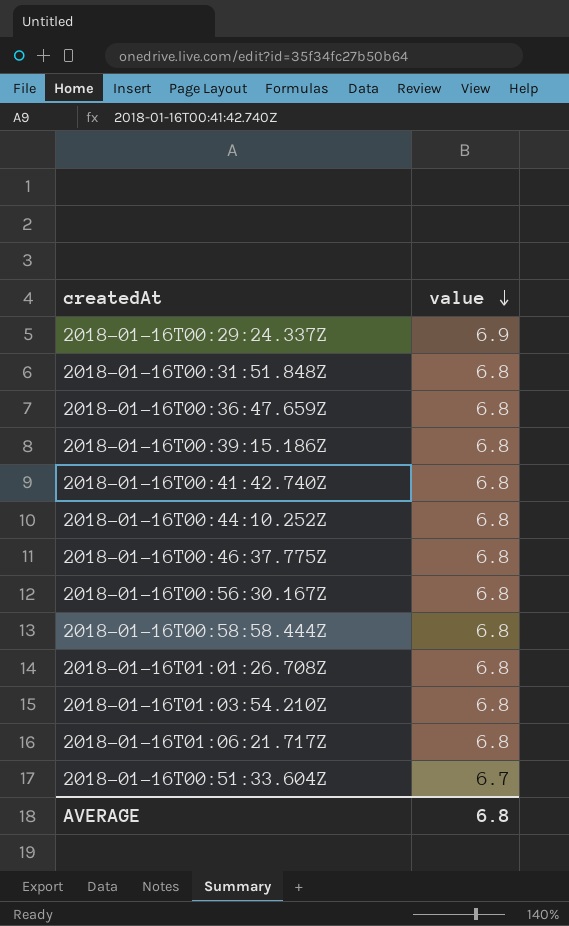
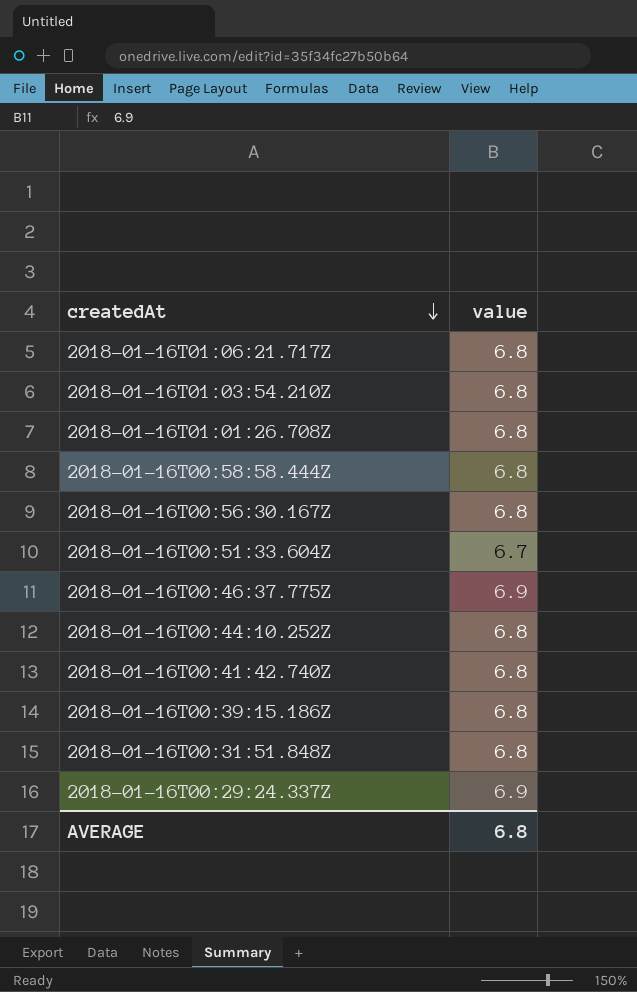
row order: value descending -> createdAt descending
row 2018-01-16T00:36:47.659Z: 6.8 -> none
2018-01-16T00:46:37.775Z | value: 6.8 -> 6.9

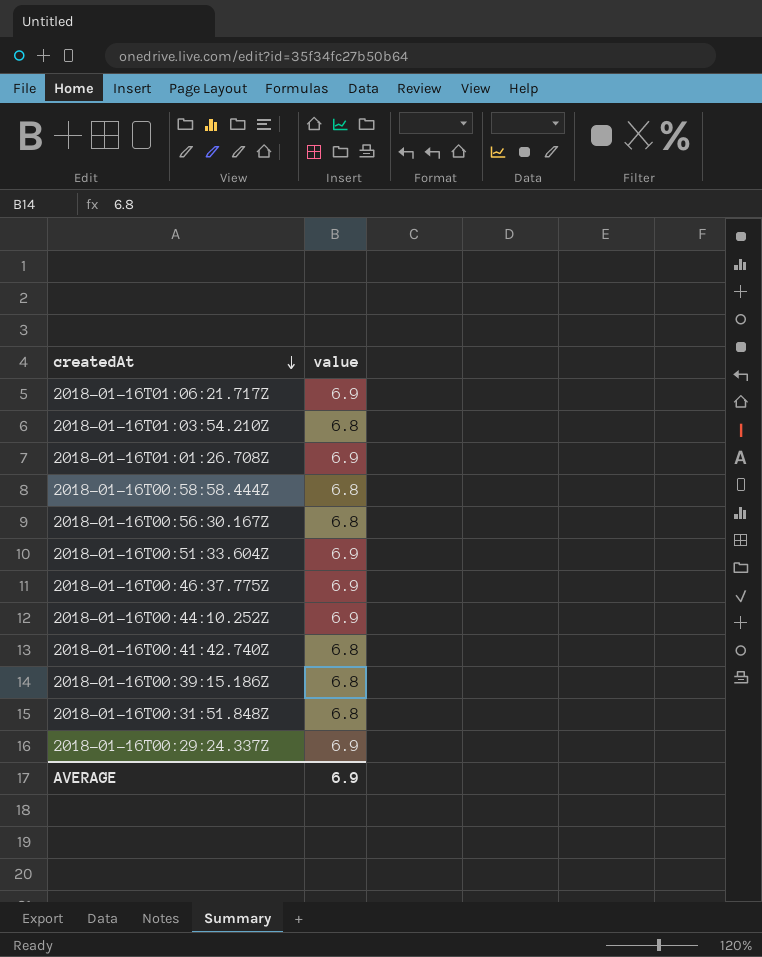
2018-01-16T01:06:21.717Z | value: 6.8 -> 6.9
2018-01-16T01:01:26.708Z | value: 6.8 -> 6.9
2018-01-16T00:51:33.604Z | value: 6.7 -> 6.9
2018-01-16T00:44:10.252Z | value: 6.8 -> 6.9
AVERAGE | value: 6.8 -> 6.9

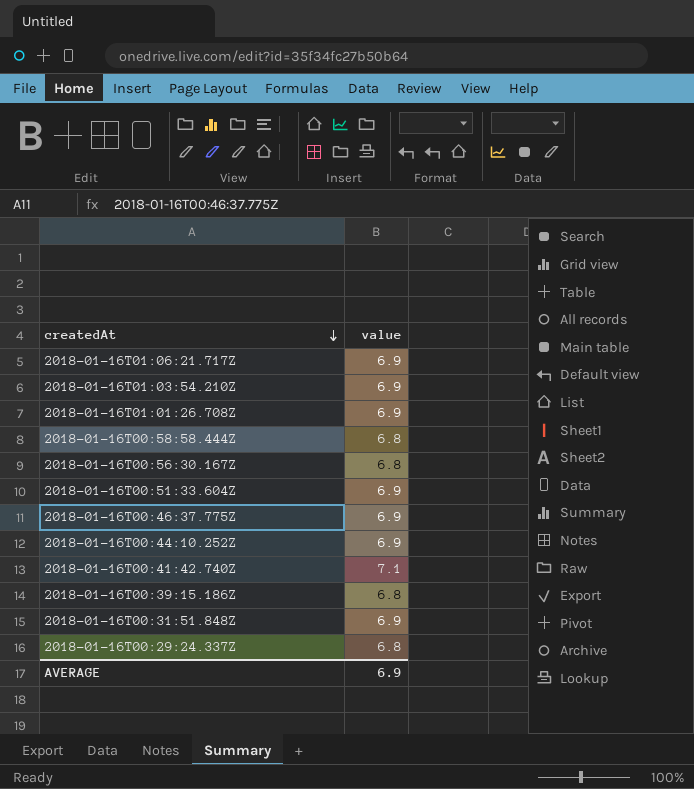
2018-01-16T01:03:54.210Z | value: 6.8 -> 6.9
2018-01-16T00:41:42.740Z | value: 6.8 -> 7.1
2018-01-16T00:31:51.848Z | value: 6.8 -> 6.9
2018-01-16T00:29:24.337Z | value: 6.9 -> 6.8

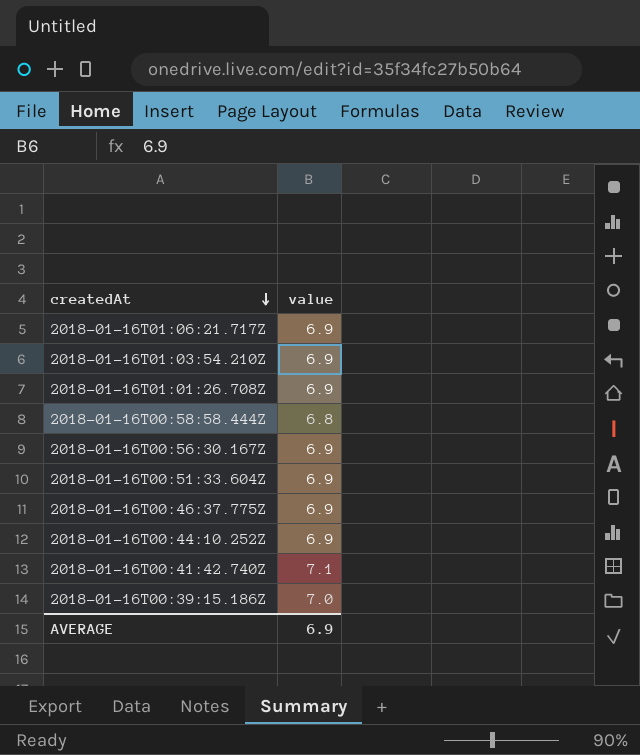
row 2018-01-16T00:31:51.848Z: 6.9 -> none
row 2018-01-16T00:29:24.337Z: 6.8 -> none
2018-01-16T00:56:30.167Z | value: 6.8 -> 6.9
2018-01-16T00:39:15.186Z | value: 6.8 -> 7.0

